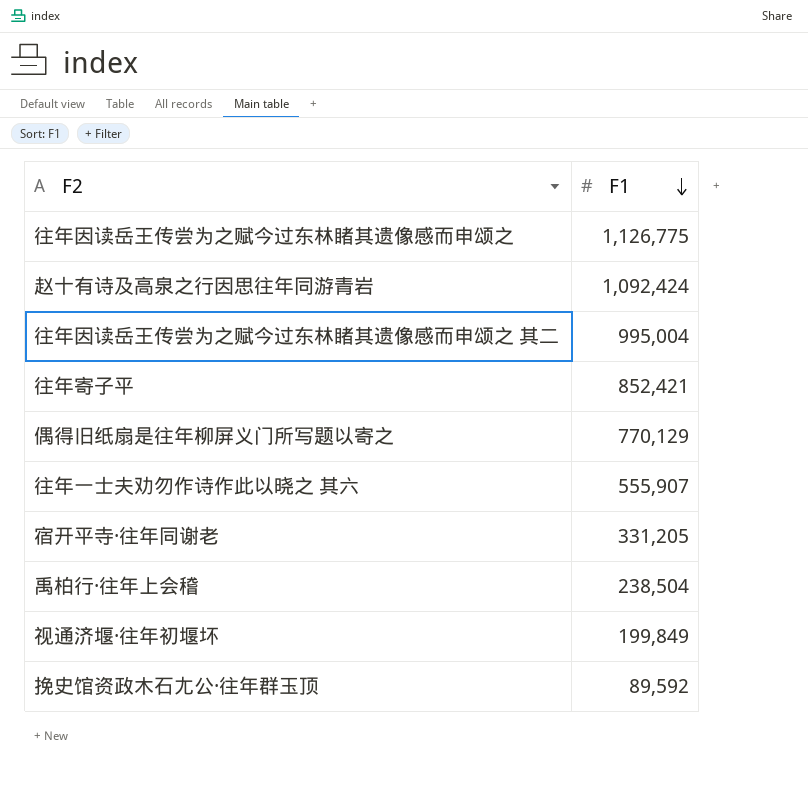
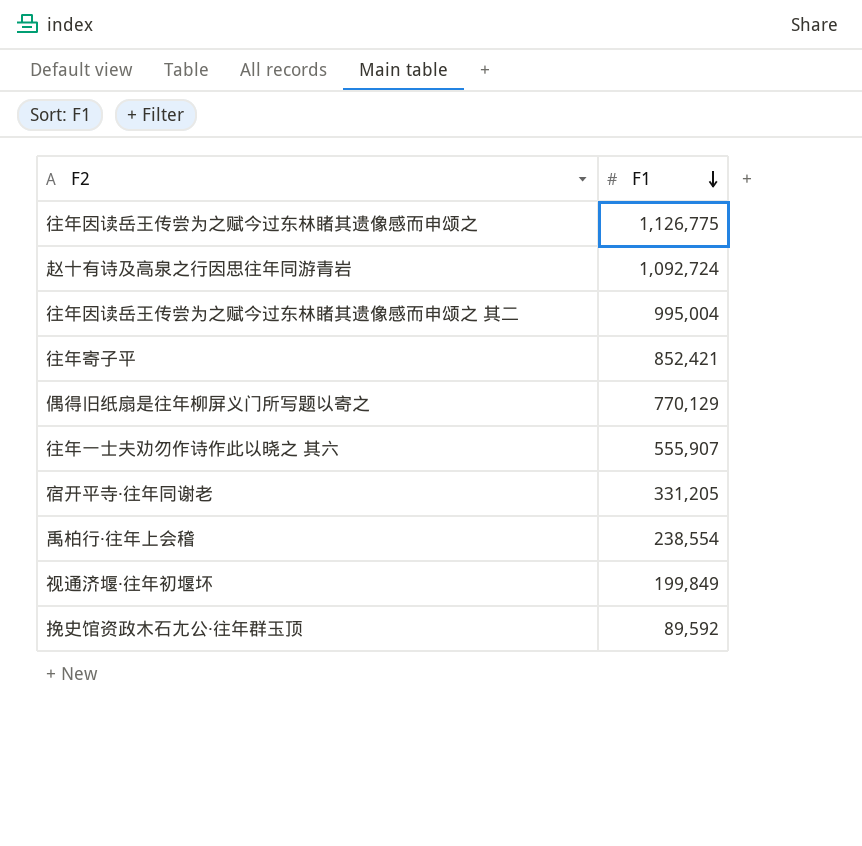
赵十有诗及高泉之行因思往年同游青岩 | F1: 1,092,424 -> 1,092,724
禹柏行·往年上会稽 | F1: 238,504 -> 238,554

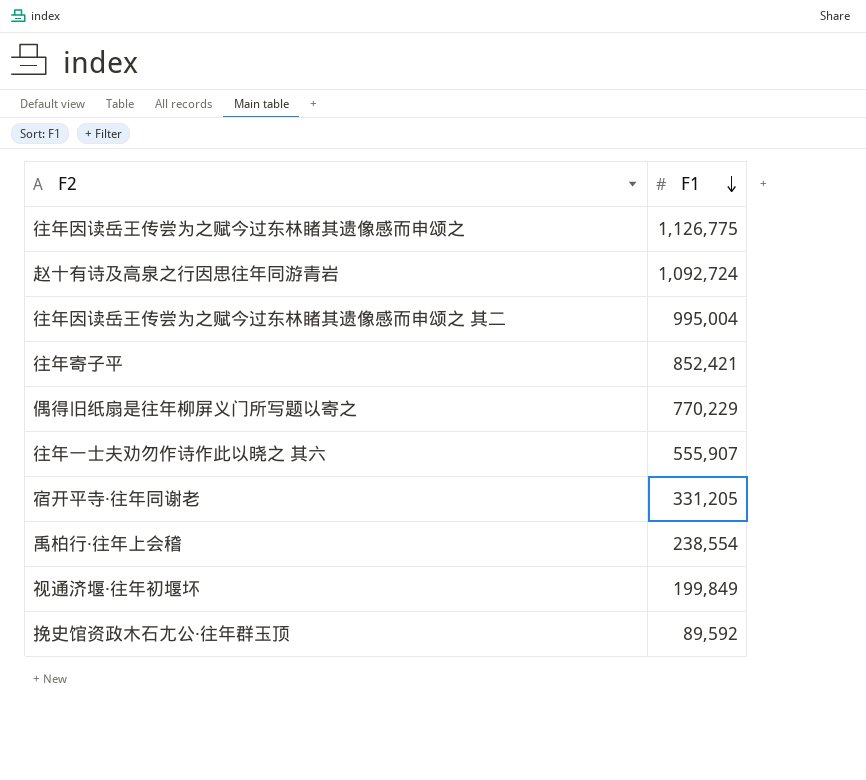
偶得旧纸扇是往年柳屏义门所写题以寄之 | F1: 770,129 -> 770,229

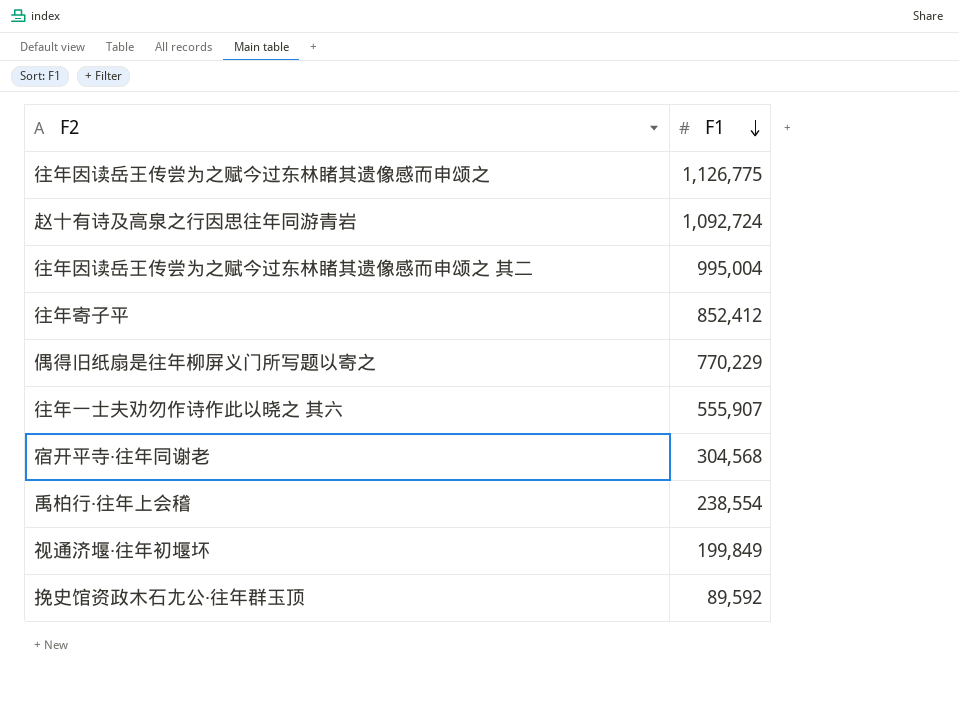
往年寄子平 | F1: 852,421 -> 852,412
宿开平寺·往年同谢老 | F1: 331,205 -> 304,568

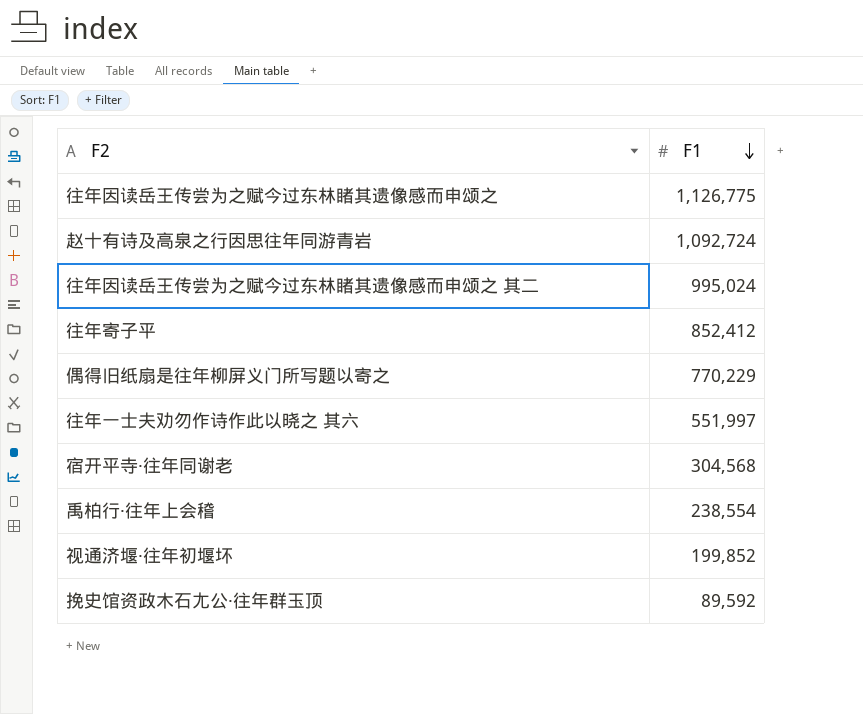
往年因读岳王传尝为之赋今过东林睹其遗像感而申颂之 其二 | F1: 995,004 -> 995,024
往年一士夫劝勿作诗作此以晓之 其六 | F1: 555,907 -> 551,997
视通济堰·往年初堰坏 | F1: 199,849 -> 199,852

